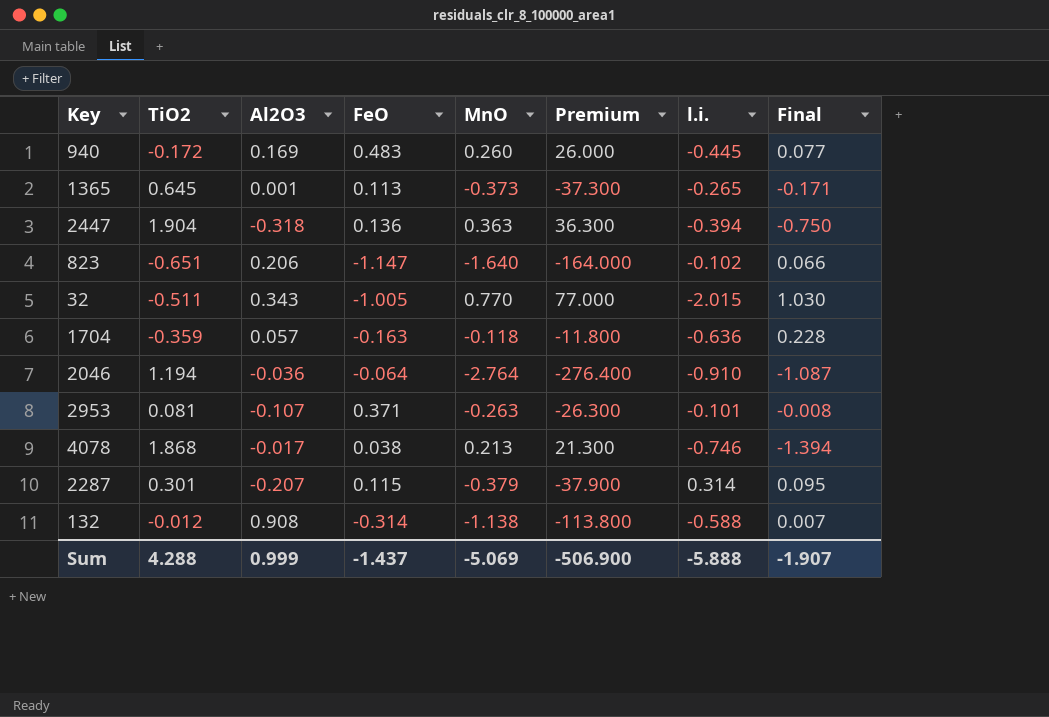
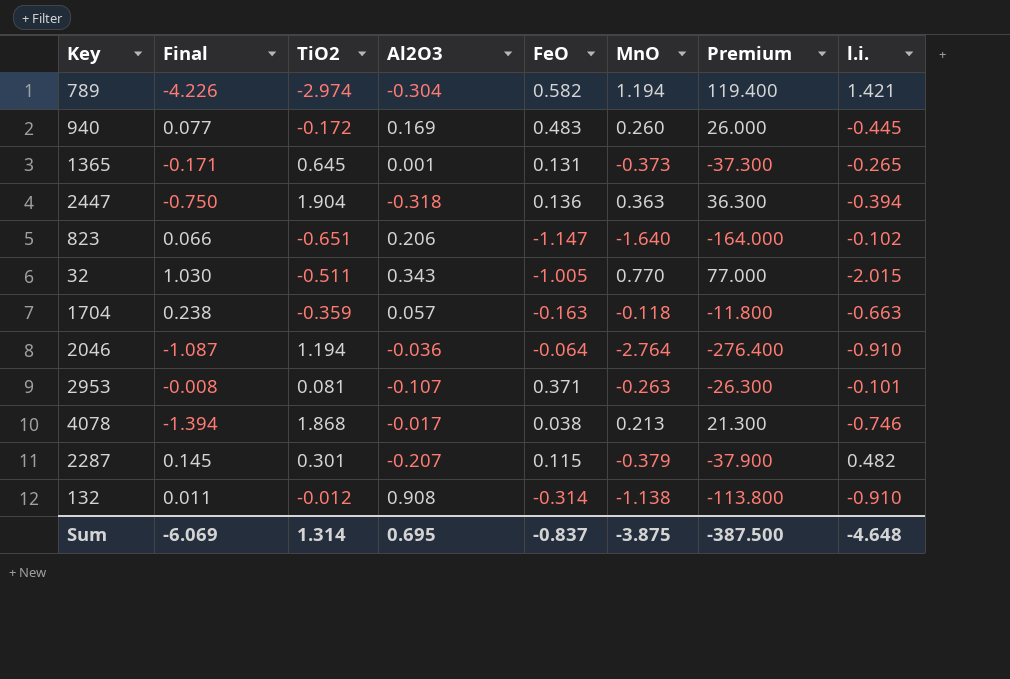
column Final | position: 8 -> 2
row 789: none -> -4.226 | -2.974 | -0.304 | 0.582 | 1.194 | 119.400 | 1.421
1365 | FeO: 0.113 -> 0.131
1704 | Final: 0.228 -> 0.238
1704 | l.i.: -0.636 -> -0.663
2287 | Final: 0.095 -> 0.145
2287 | l.i.: 0.314 -> 0.482
132 | Final: 0.007 -> 0.011
132 | l.i.: -0.588 -> -0.910
Sum | Final: -1.907 -> -6.069
Sum | TiO2: 4.288 -> 1.314
Sum | Al2O3: 0.999 -> 0.695
Sum | FeO: -1.437 -> -0.837
Sum | MnO: -5.069 -> -3.875
Sum | Premium: -506.900 -> -387.500
Sum | l.i.: -5.888 -> -4.648

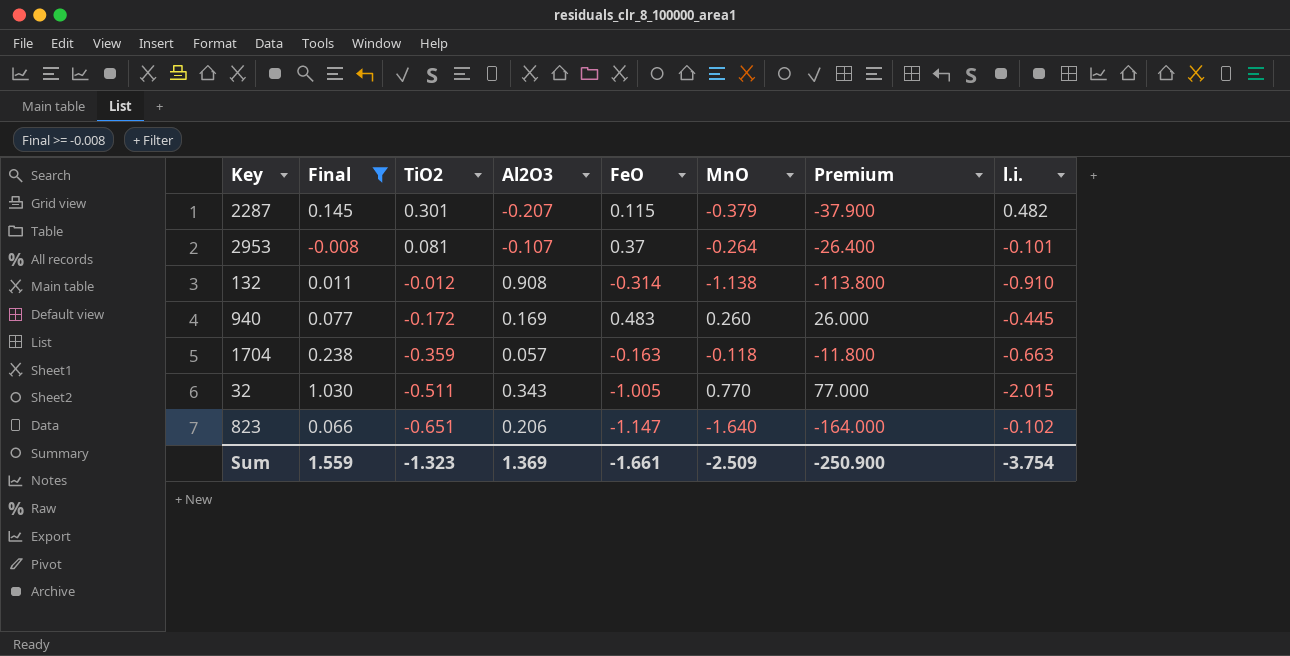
filter: none -> Final >= -0.008
row order: none -> TiO2 descending
2953 | FeO: 0.371 -> 0.37
2953 | MnO: -0.263 -> -0.264
2953 | Premium: -26.300 -> -26.400
Sum | Final: -6.069 -> 1.559
Sum | TiO2: 1.314 -> -1.323
Sum | Al2O3: 0.695 -> 1.369
Sum | FeO: -0.837 -> -1.661
Sum | MnO: -3.875 -> -2.509
Sum | Premium: -387.500 -> -250.900
Sum | l.i.: -4.648 -> -3.754

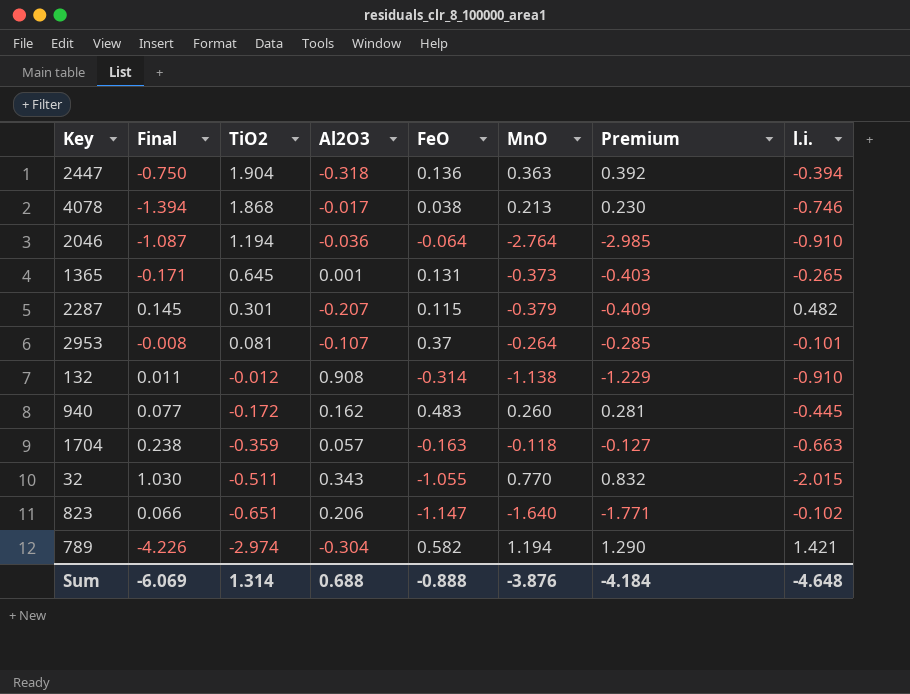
filter: Final >= -0.008 -> none
column Premium | formula: [MnO] * 100 -> [MnO] * 1.08
940 | Al2O3: 0.169 -> 0.162
32 | FeO: -1.005 -> -1.055
Sum | Final: 1.559 -> -6.069
Sum | TiO2: -1.323 -> 1.314
Sum | Al2O3: 1.369 -> 0.688
Sum | FeO: -1.661 -> -0.888
Sum | MnO: -2.509 -> -3.876
Sum | Premium: -250.900 -> -4.184
Sum | l.i.: -3.754 -> -4.648

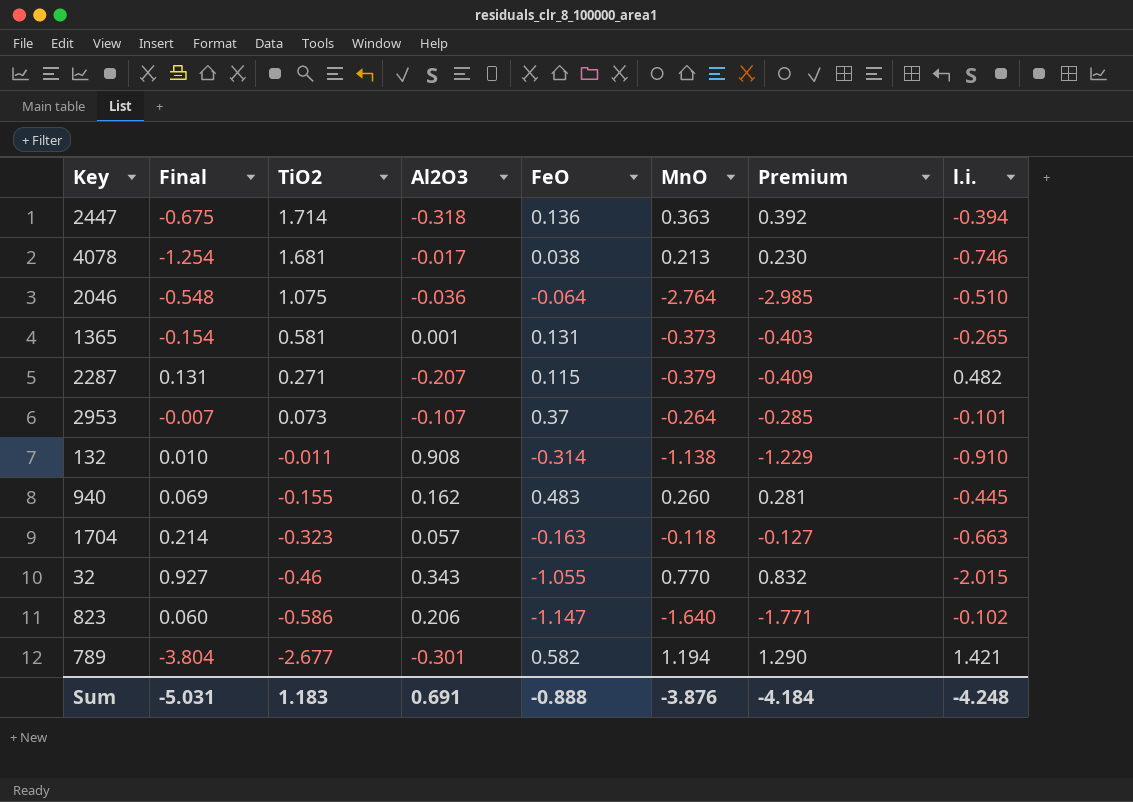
2447 | Final: -0.750 -> -0.675
2447 | TiO2: 1.904 -> 1.714
4078 | Final: -1.394 -> -1.254
4078 | TiO2: 1.868 -> 1.681
2046 | Final: -1.087 -> -0.548
2046 | TiO2: 1.194 -> 1.075
2046 | l.i.: -0.910 -> -0.510
1365 | Final: -0.171 -> -0.154
1365 | TiO2: 0.645 -> 0.581
2287 | Final: 0.145 -> 0.131
2287 | TiO2: 0.301 -> 0.271
2953 | Final: -0.008 -> -0.007
2953 | TiO2: 0.081 -> 0.073
132 | Final: 0.011 -> 0.010
132 | TiO2: -0.012 -> -0.011
940 | Final: 0.077 -> 0.069
940 | TiO2: -0.172 -> -0.155
1704 | Final: 0.238 -> 0.214
1704 | TiO2: -0.359 -> -0.323
32 | Final: 1.030 -> 0.927
32 | TiO2: -0.511 -> -0.46
823 | Final: 0.066 -> 0.060
823 | TiO2: -0.651 -> -0.586
789 | Final: -4.226 -> -3.804
789 | TiO2: -2.974 -> -2.677
789 | Al2O3: -0.304 -> -0.301
Sum | Final: -6.069 -> -5.031
Sum | TiO2: 1.314 -> 1.183
Sum | Al2O3: 0.688 -> 0.691
Sum | l.i.: -4.648 -> -4.248

